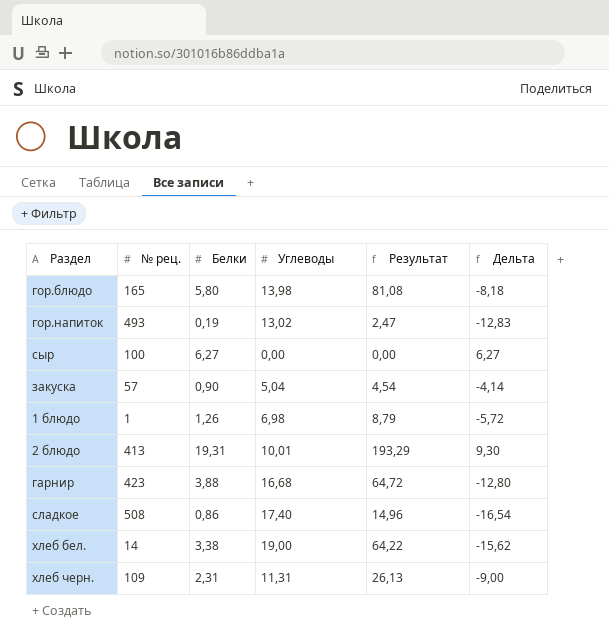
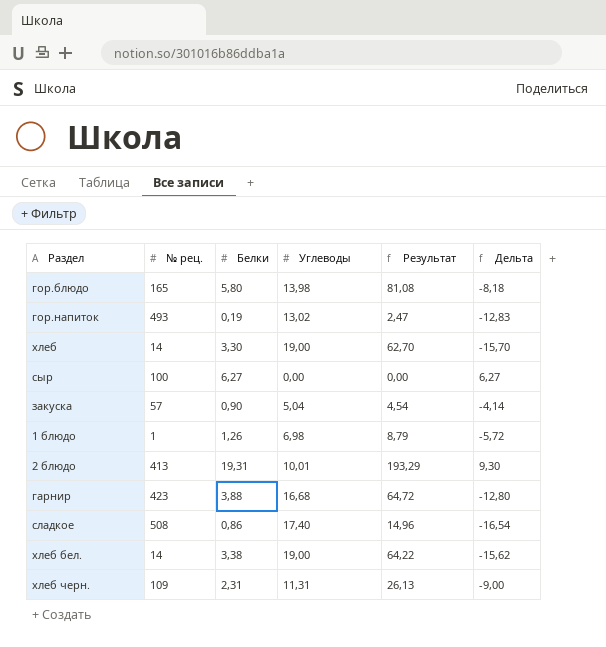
row хлеб: none -> 14 | 3,30 | 19,00 | 62,70 | -15,70

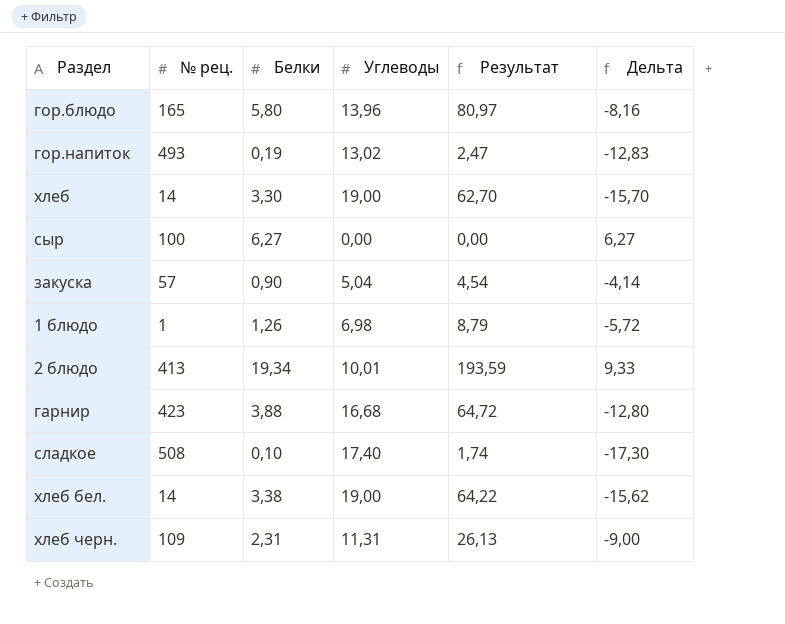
гор.блюдо | Углеводы: 13,98 -> 13,96
гор.блюдо | Результат: 81,08 -> 80,97
гор.блюдо | Дельта: -8,18 -> -8,16
2 блюдо | Белки: 19,31 -> 19,34
2 блюдо | Результат: 193,29 -> 193,59
2 блюдо | Дельта: 9,30 -> 9,33
сладкое | Белки: 0,86 -> 0,10
сладкое | Результат: 14,96 -> 1,74
сладкое | Дельта: -16,54 -> -17,30

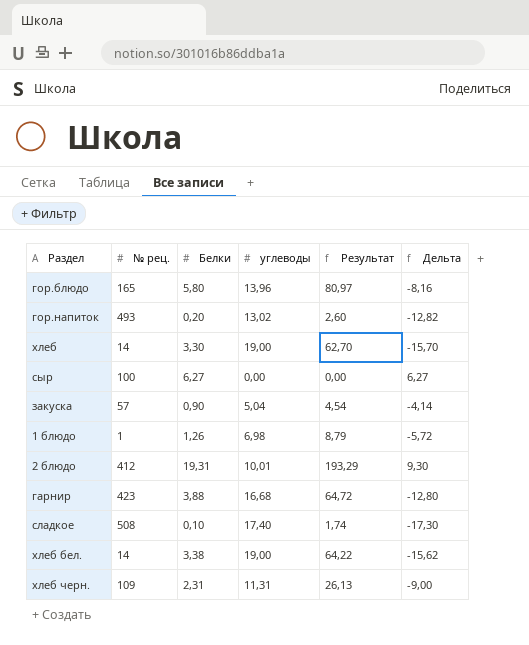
column name: Углеводы -> углеводы
гор.напиток | Белки: 0,19 -> 0,20
гор.напиток | Результат: 2,47 -> 2,60
гор.напиток | Дельта: -12,83 -> -12,82
2 блюдо | № рец.: 413 -> 412
2 блюдо | Белки: 19,34 -> 19,31
2 блюдо | Результат: 193,59 -> 193,29
2 блюдо | Дельта: 9,33 -> 9,30

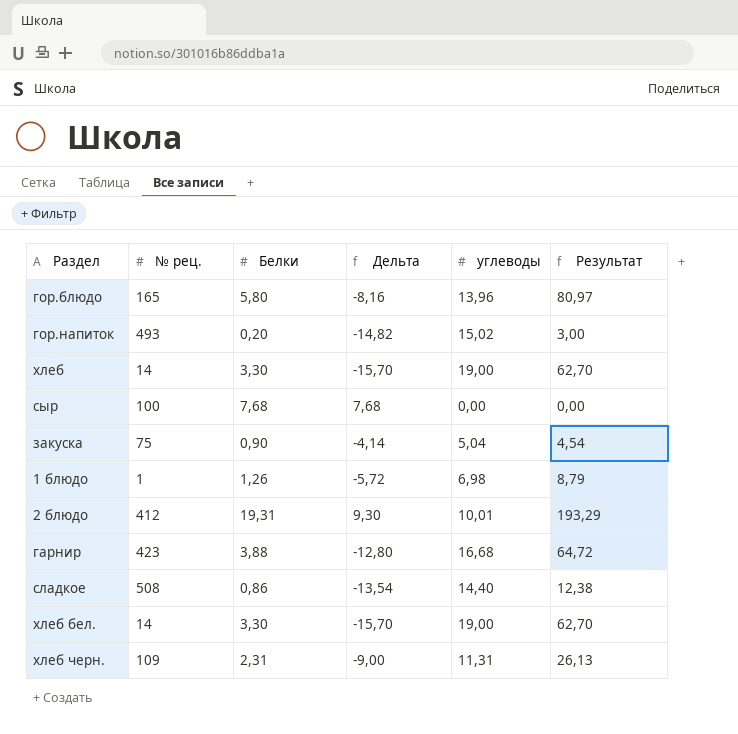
column Дельта | position: 6 -> 4
гор.напиток | Дельта: -12,82 -> -14,82
гор.напиток | углеводы: 13,02 -> 15,02
гор.напиток | Результат: 2,60 -> 3,00
сыр | Белки: 6,27 -> 7,68
сыр | Дельта: 6,27 -> 7,68
закуска | № рец.: 57 -> 75
сладкое | Белки: 0,10 -> 0,86
сладкое | Дельта: -17,30 -> -13,54
сладкое | углеводы: 17,40 -> 14,40
сладкое | Результат: 1,74 -> 12,38
хлеб бел. | Белки: 3,38 -> 3,30
хлеб бел. | Дельта: -15,62 -> -15,70
хлеб бел. | Результат: 64,22 -> 62,70

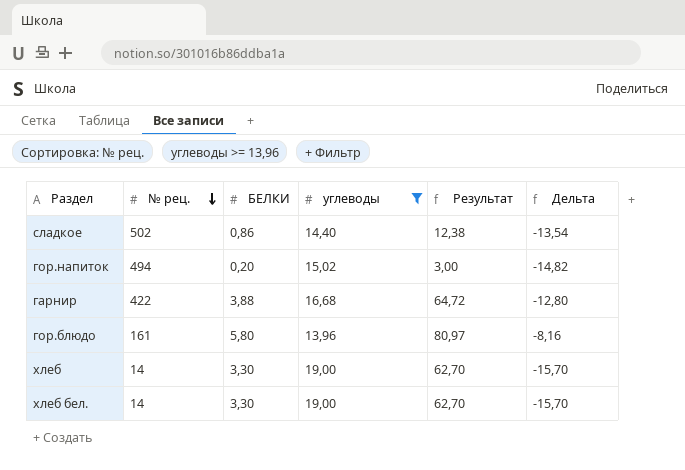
filter: none -> углеводы >= 13,96
row order: none -> № рец. descending
column name: Белки -> БЕЛКИ
column Дельта | position: 4 -> 6
сладкое | № рец.: 508 -> 502
гор.напиток | № рец.: 493 -> 494
гарнир | № рец.: 423 -> 422
гор.блюдо | № рец.: 165 -> 161

